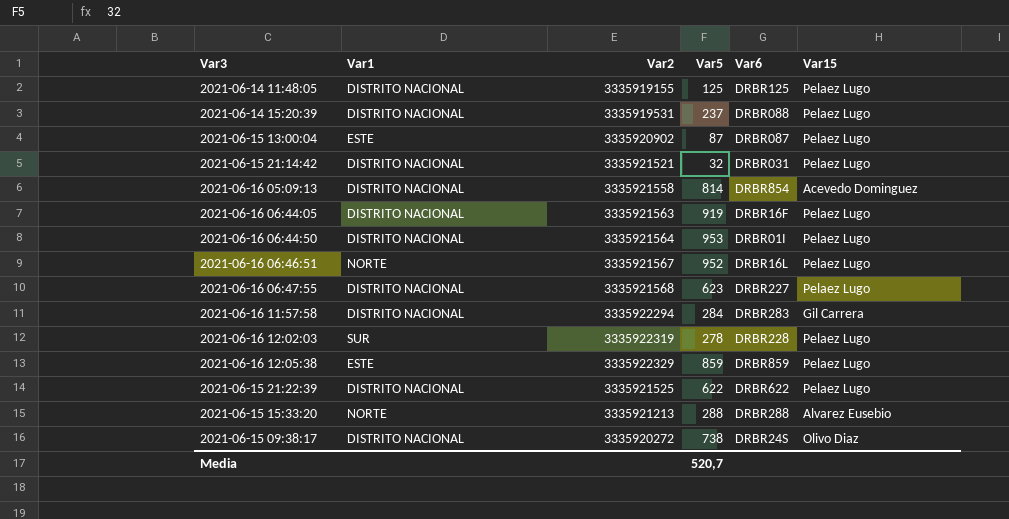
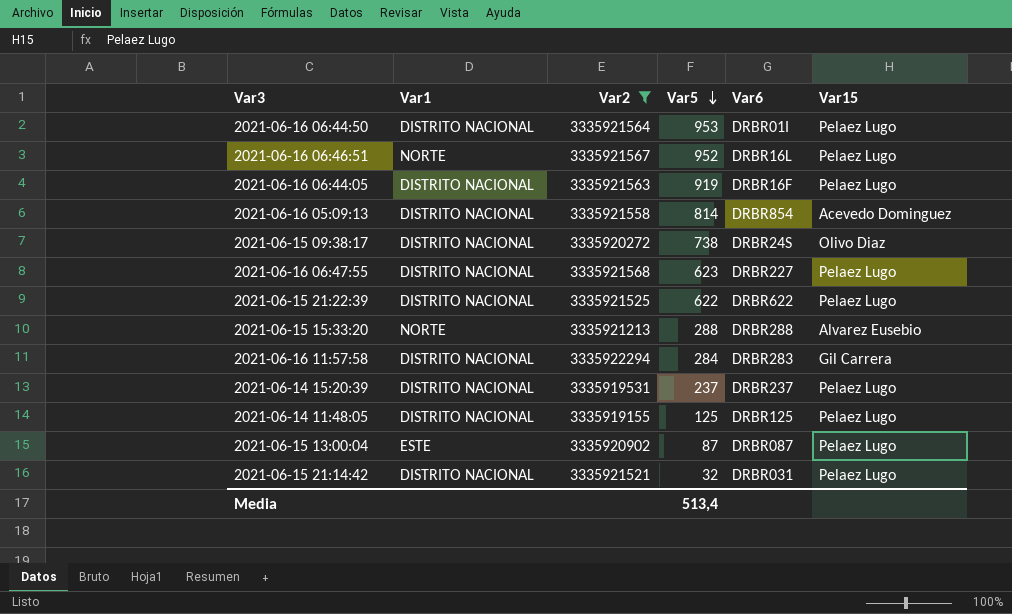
filter: none -> Var2 <= 3335922294
row order: none -> Var5 descending
2021-06-14 15:20:39 | Var6: DRBR088 -> DRBR237
Media | Var5: 520,7 -> 513,4

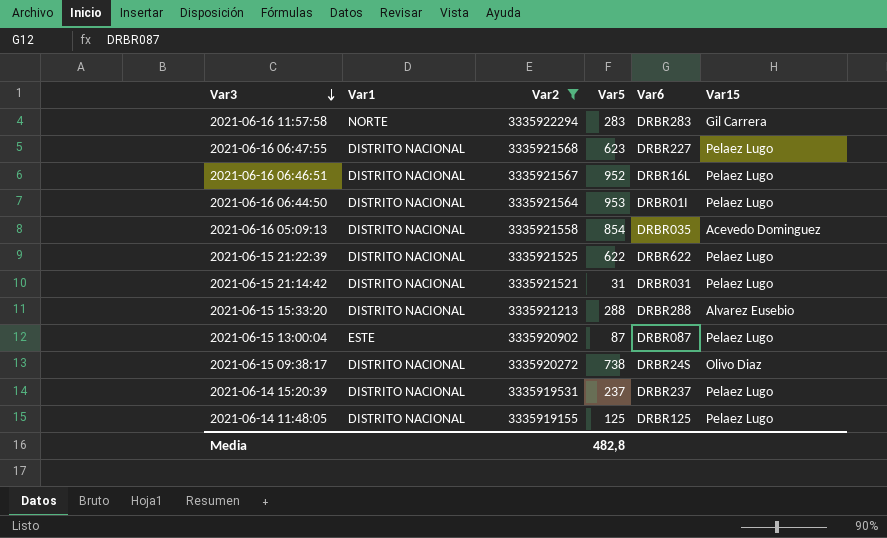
row order: Var5 descending -> Var3 descending
row 2021-06-16 06:44:05: DISTRITO NACIONAL | 3335921563 | 919 | DRBR16F | Pelaez Lugo -> none
2021-06-16 11:57:58 | Var1: DISTRITO NACIONAL -> NORTE
2021-06-16 11:57:58 | Var5: 284 -> 283
2021-06-16 06:46:51 | Var1: NORTE -> DISTRITO NACIONAL
2021-06-16 05:09:13 | Var5: 814 -> 854
2021-06-16 05:09:13 | Var6: DRBR854 -> DRBR035
2021-06-15 21:14:42 | Var5: 32 -> 31
2021-06-15 15:33:20 | Var1: NORTE -> DISTRITO NACIONAL
Media | Var5: 513,4 -> 482,8

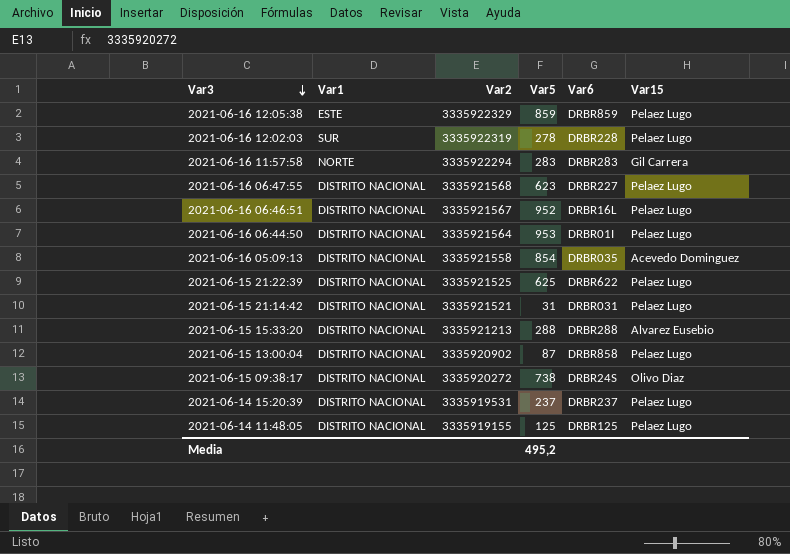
filter: Var2 <= 3335922294 -> none
2021-06-15 21:22:39 | Var5: 622 -> 625
2021-06-15 13:00:04 | Var1: ESTE -> DISTRITO NACIONAL
2021-06-15 13:00:04 | Var6: DRBR087 -> DRBR858
Media | Var5: 482,8 -> 495,2

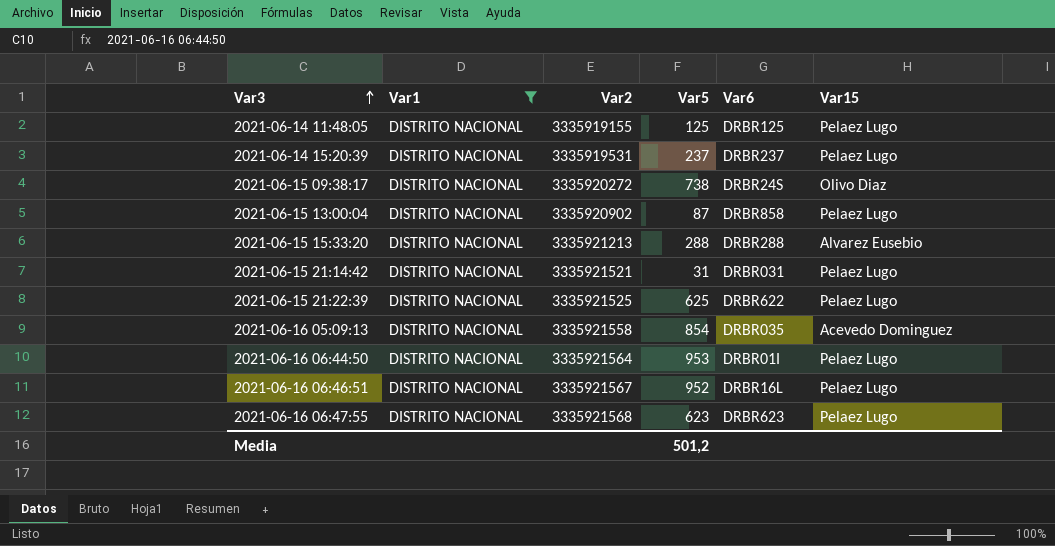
filter: none -> Var1 = DISTRITO NACIONAL
row order: Var3 descending -> Var3 ascending
2021-06-16 06:47:55 | Var6: DRBR227 -> DRBR623
Media | Var5: 495,2 -> 501,2

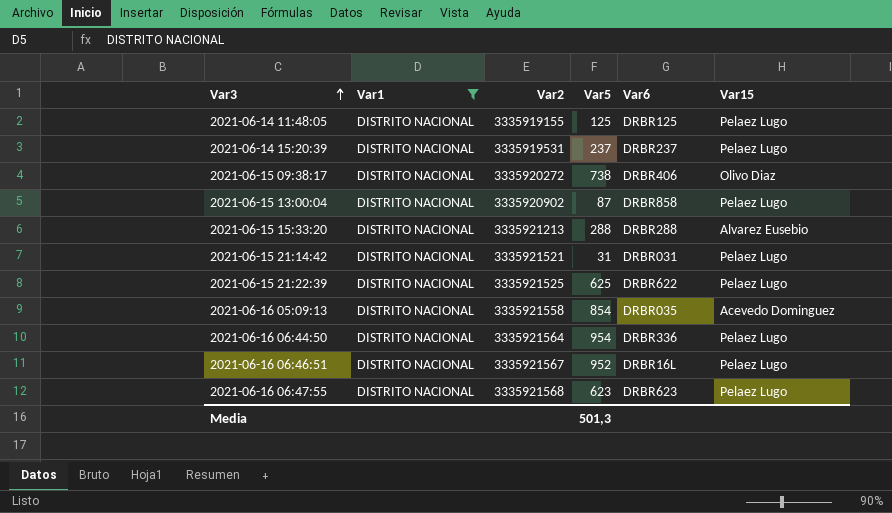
2021-06-15 09:38:17 | Var6: DRBR24S -> DRBR406
2021-06-16 06:44:50 | Var5: 953 -> 954
2021-06-16 06:44:50 | Var6: DRBR01I -> DRBR336
Media | Var5: 501,2 -> 501,3

